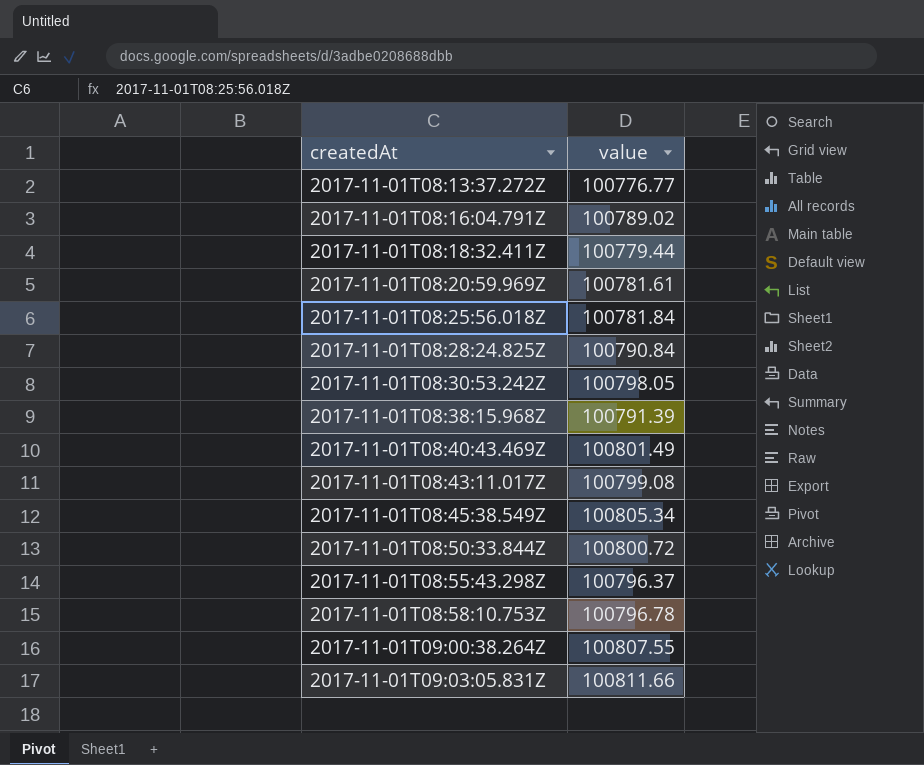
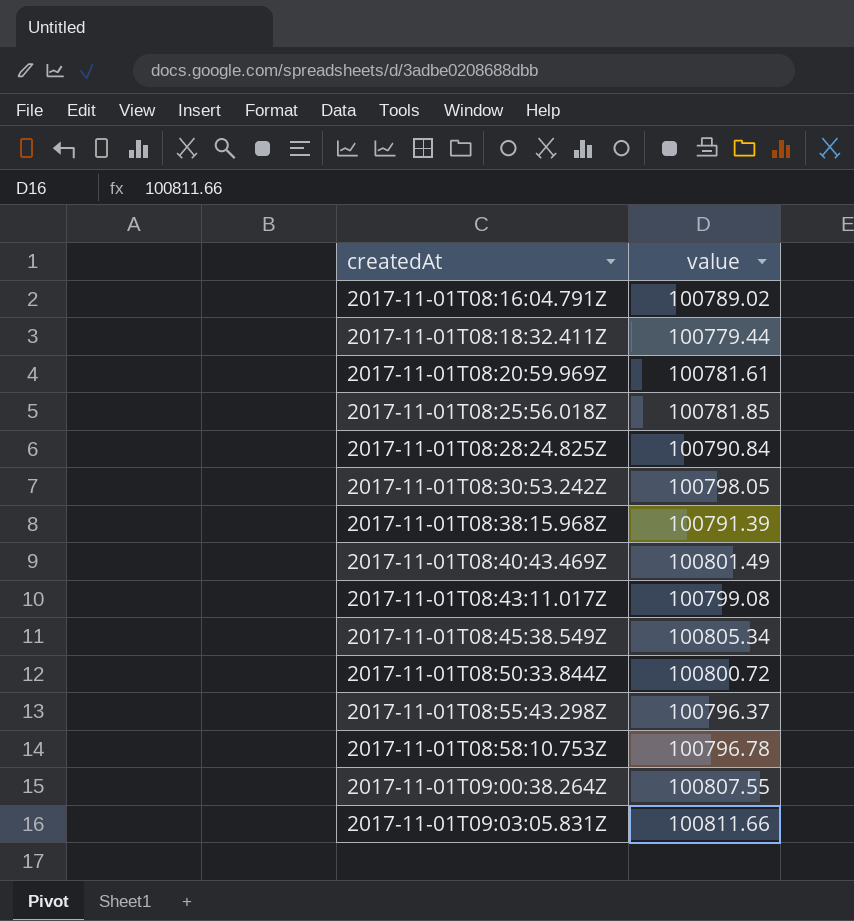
row 2017-11-01T08:13:37.272Z: 100776.77 -> none
2017-11-01T08:25:56.018Z | value: 100781.84 -> 100781.85

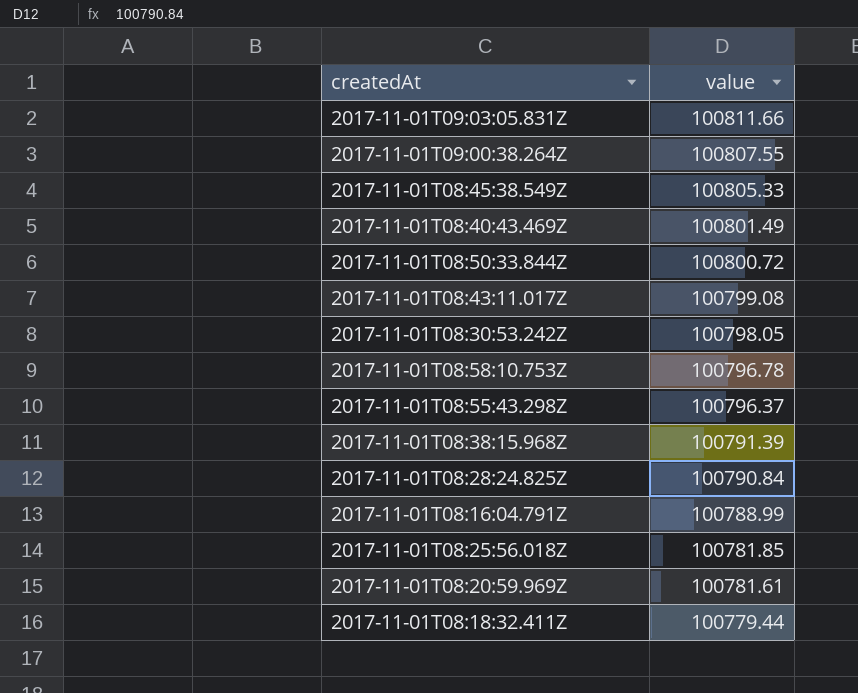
row order: createdAt ascending -> value descending
2017-11-01T08:45:38.549Z | value: 100805.34 -> 100805.33
2017-11-01T08:16:04.791Z | value: 100789.02 -> 100788.99

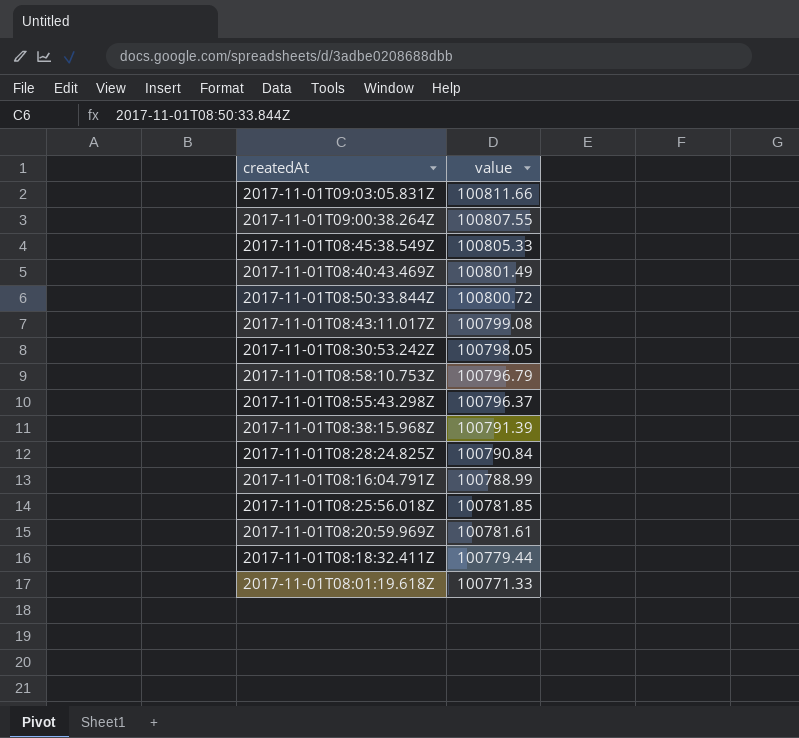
2017-11-01T08:58:10.753Z | value: 100796.78 -> 100796.79
row 2017-11-01T08:01:19.618Z: none -> 100771.33

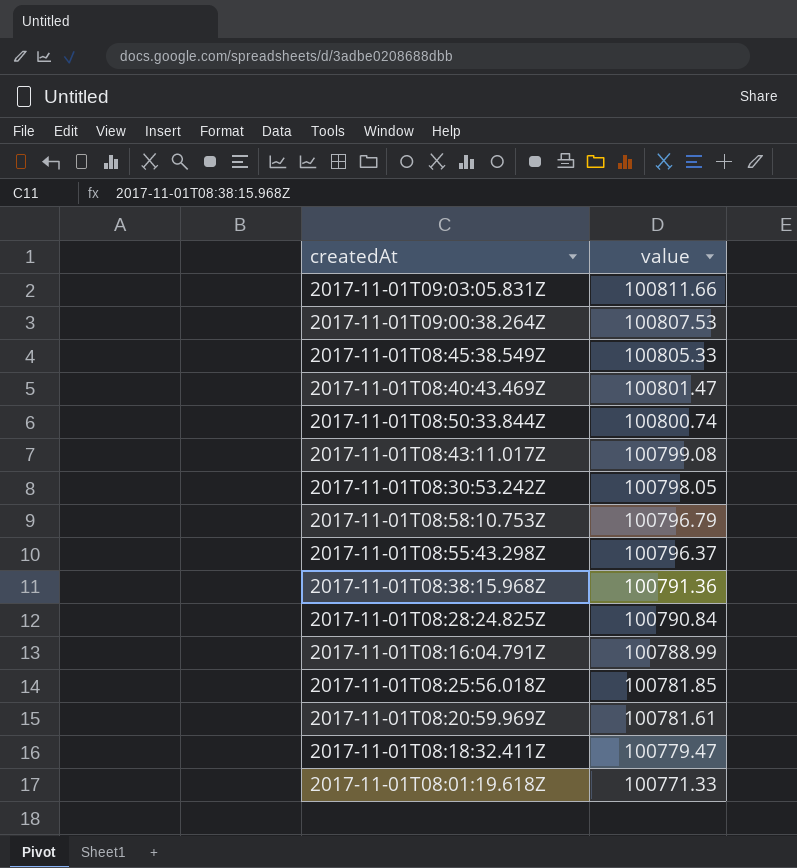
2017-11-01T09:00:38.264Z | value: 100807.55 -> 100807.53
2017-11-01T08:40:43.469Z | value: 100801.49 -> 100801.47
2017-11-01T08:50:33.844Z | value: 100800.72 -> 100800.74
2017-11-01T08:38:15.968Z | value: 100791.39 -> 100791.36
2017-11-01T08:18:32.411Z | value: 100779.44 -> 100779.47

